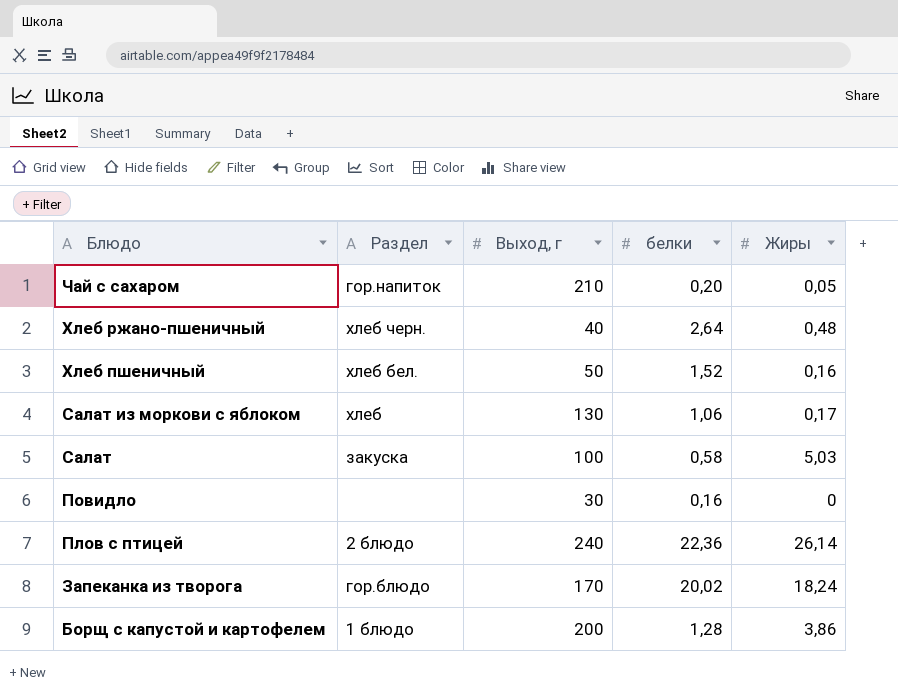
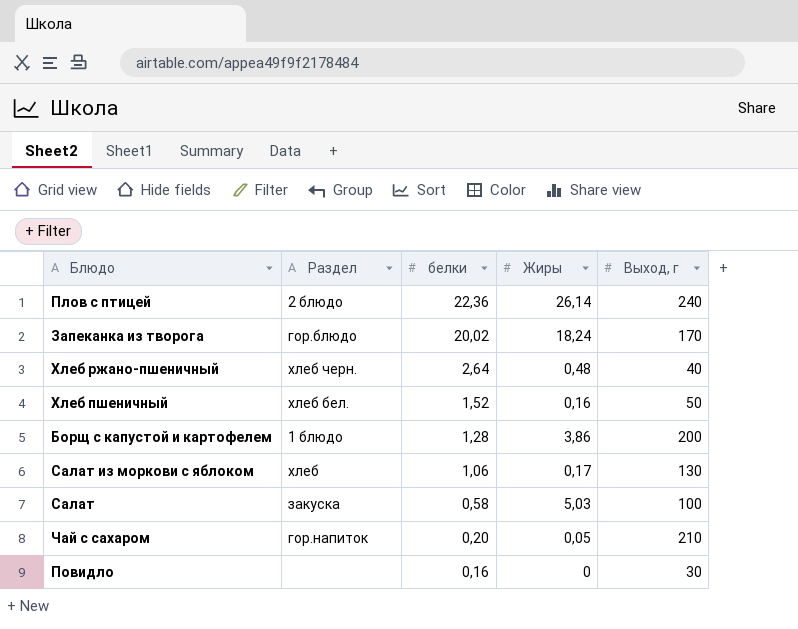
row order: Блюдо descending -> белки descending
column Выход, г | position: 3 -> 5

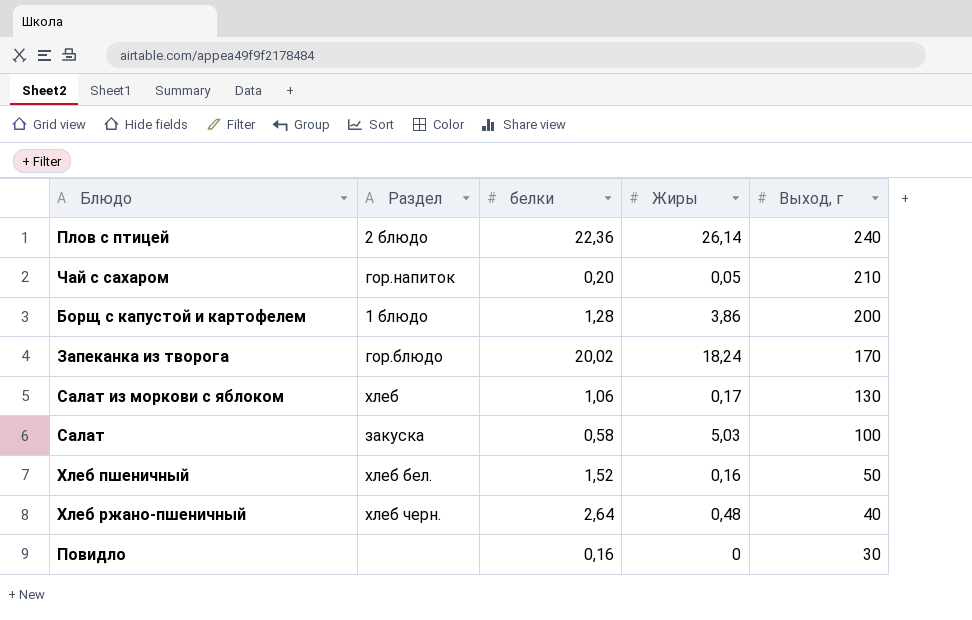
row order: белки descending -> Выход, г descending

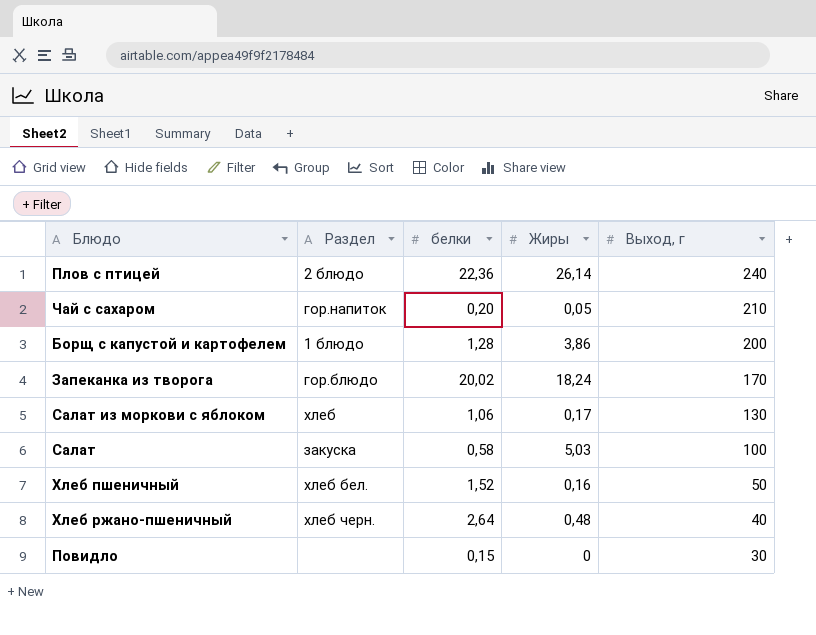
Повидло | белки: 0,16 -> 0,15

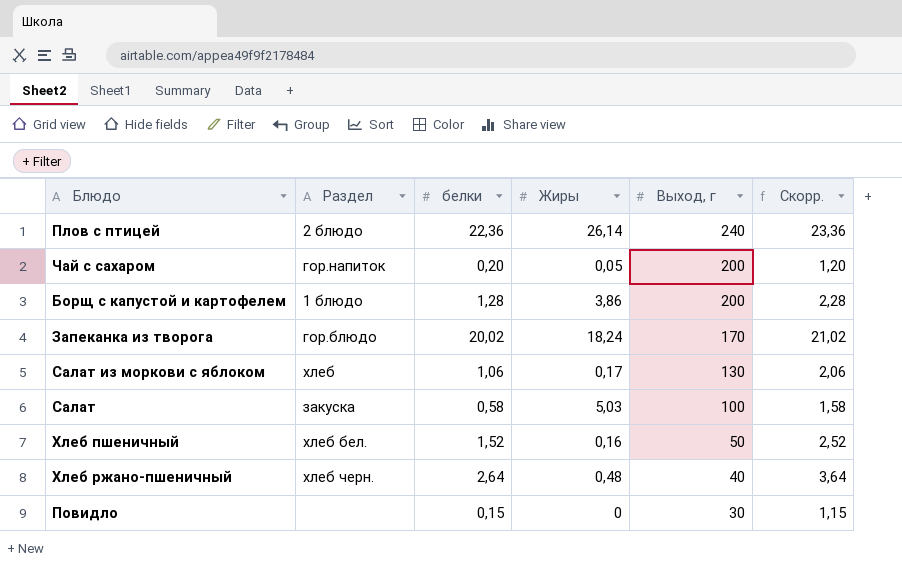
column Скорр. | formula: none -> [белки] + 1
Чай с сахаром | Выход, г: 210 -> 200

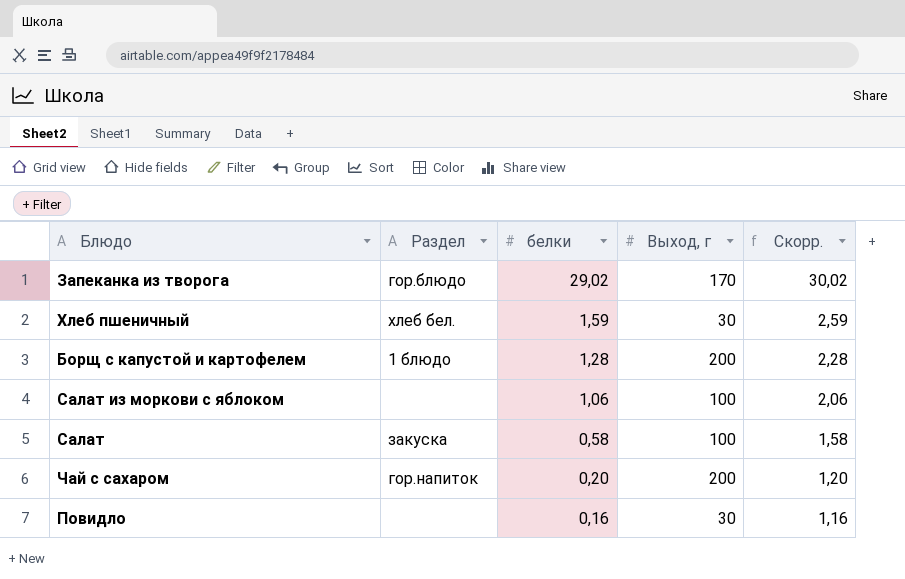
row order: Выход, г descending -> белки descending
column Жиры | position: 4 -> none
row Плов с птицей: 2 блюдо | 22,36 | 26,14 | 240 | 23,36 -> none
row Хлеб ржано-пшеничный: хлеб черн. | 2,64 | 0,48 | 40 | 3,64 -> none
Запеканка из творога | белки: 20,02 -> 29,02
Запеканка из творога | Скорр.: 21,02 -> 30,02
Хлеб пшеничный | белки: 1,52 -> 1,59
Хлеб пшеничный | Выход, г: 50 -> 30
Хлеб пшеничный | Скорр.: 2,52 -> 2,59
Салат из моркови с яблоком | Раздел: хлеб -> none
Салат из моркови с яблоком | Выход, г: 130 -> 100
Повидло | белки: 0,15 -> 0,16
Повидло | Скорр.: 1,15 -> 1,16

